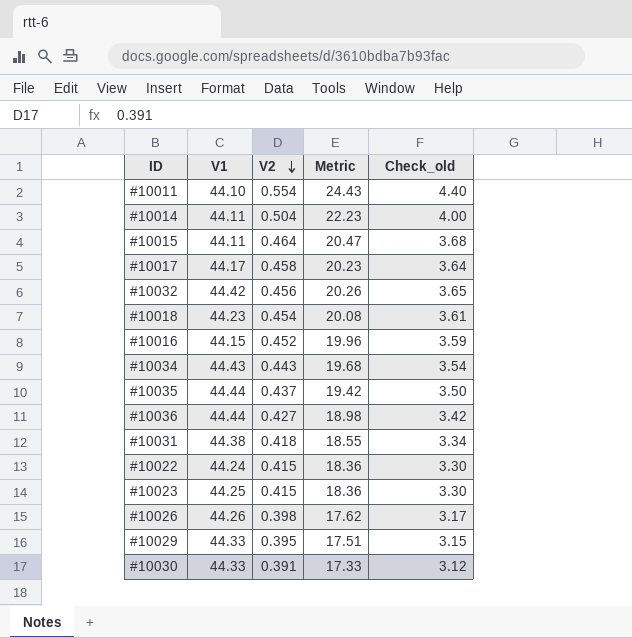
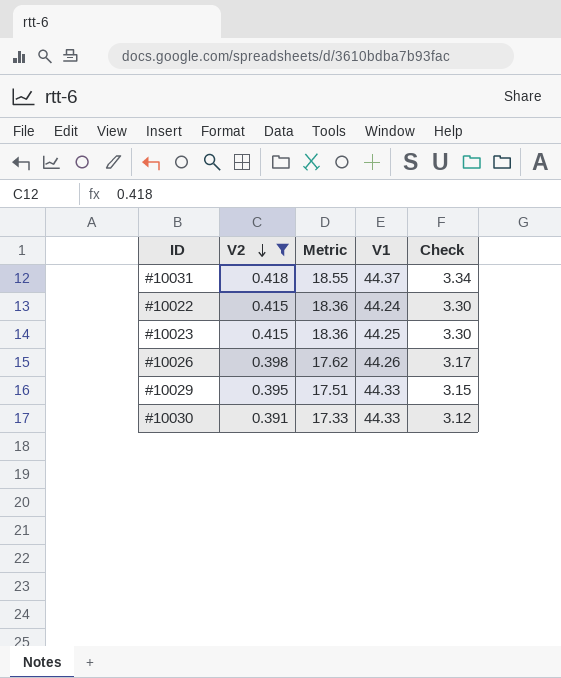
filter: none -> V2 <= 0.418
column V1 | position: 2 -> 4
column name: Check_old -> Check
#10031 | V1: 44.38 -> 44.37

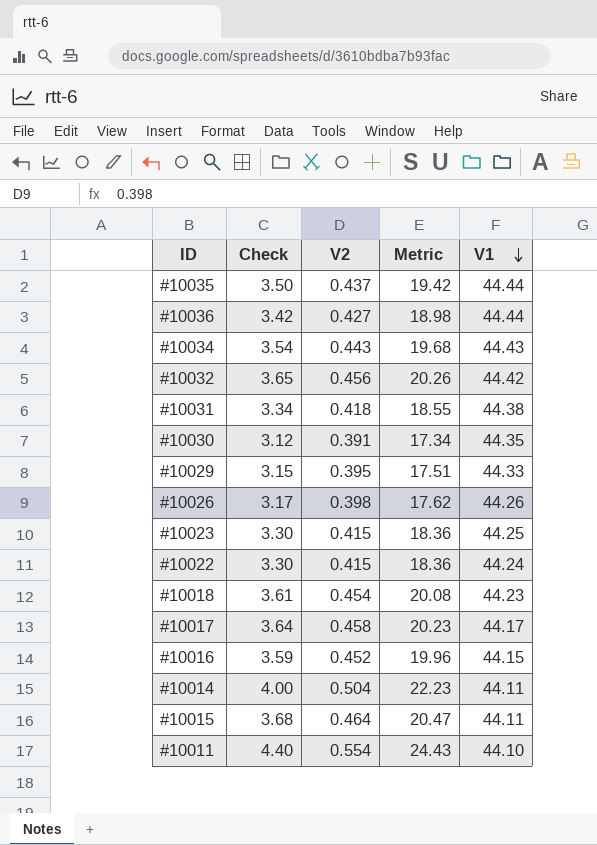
filter: V2 <= 0.418 -> none
row order: V2 descending -> V1 descending
column Check | position: 5 -> 2
#10031 | V1: 44.37 -> 44.38
#10030 | Metric: 17.33 -> 17.34
#10030 | V1: 44.33 -> 44.35

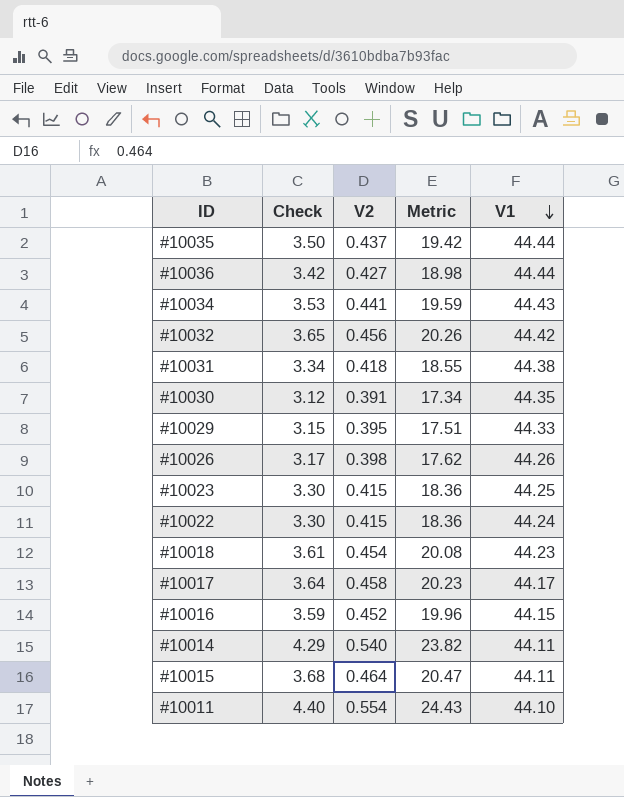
#10034 | Check: 3.54 -> 3.53
#10034 | V2: 0.443 -> 0.441
#10034 | Metric: 19.68 -> 19.59
#10014 | Check: 4.00 -> 4.29
#10014 | V2: 0.504 -> 0.540
#10014 | Metric: 22.23 -> 23.82

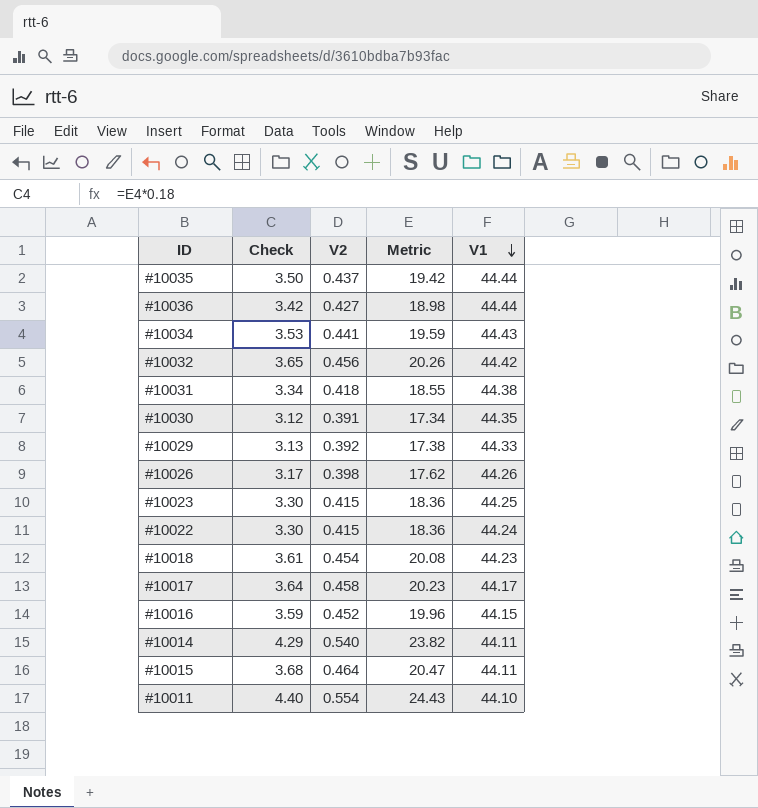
#10029 | Check: 3.15 -> 3.13
#10029 | V2: 0.395 -> 0.392
#10029 | Metric: 17.51 -> 17.38

